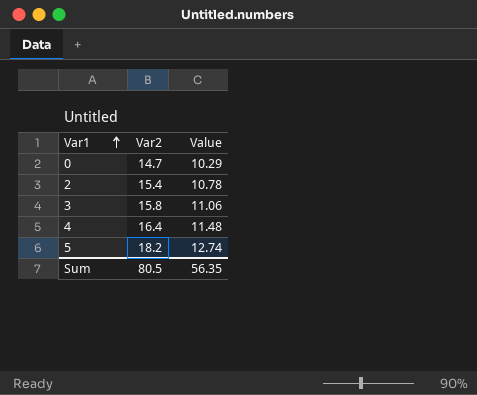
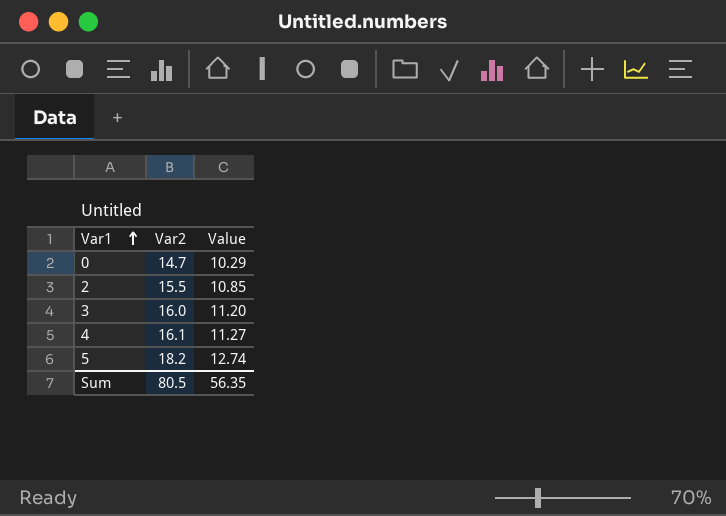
2 | Var2: 15.4 -> 15.5
2 | Value: 10.78 -> 10.85
3 | Var2: 15.8 -> 16.0
3 | Value: 11.06 -> 11.20
4 | Var2: 16.4 -> 16.1
4 | Value: 11.48 -> 11.27

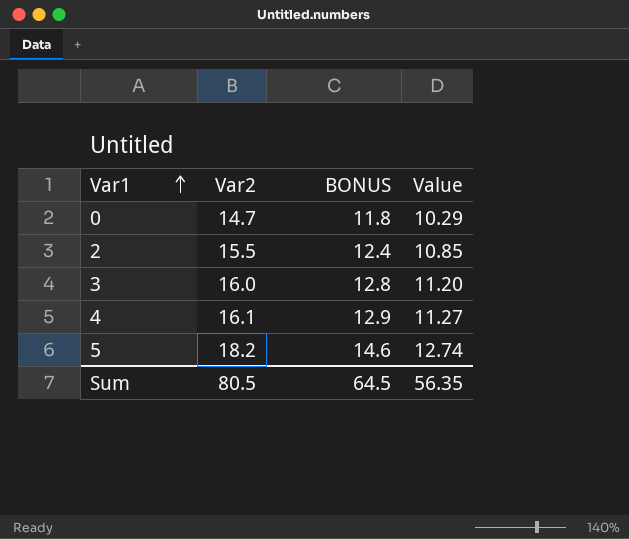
column BONUS | formula: none -> [Var2] * 0.8

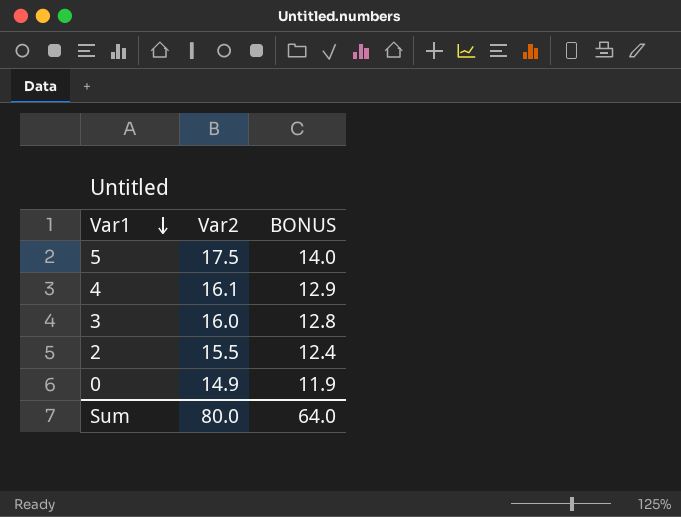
row order: Var1 ascending -> Var1 descending
column Value | formula: [Var2] * 0.7 -> none
5 | Var2: 18.2 -> 17.5
5 | BONUS: 14.6 -> 14.0
0 | Var2: 14.7 -> 14.9
0 | BONUS: 11.8 -> 11.9
Sum | Var2: 80.5 -> 80.0
Sum | BONUS: 64.5 -> 64.0

